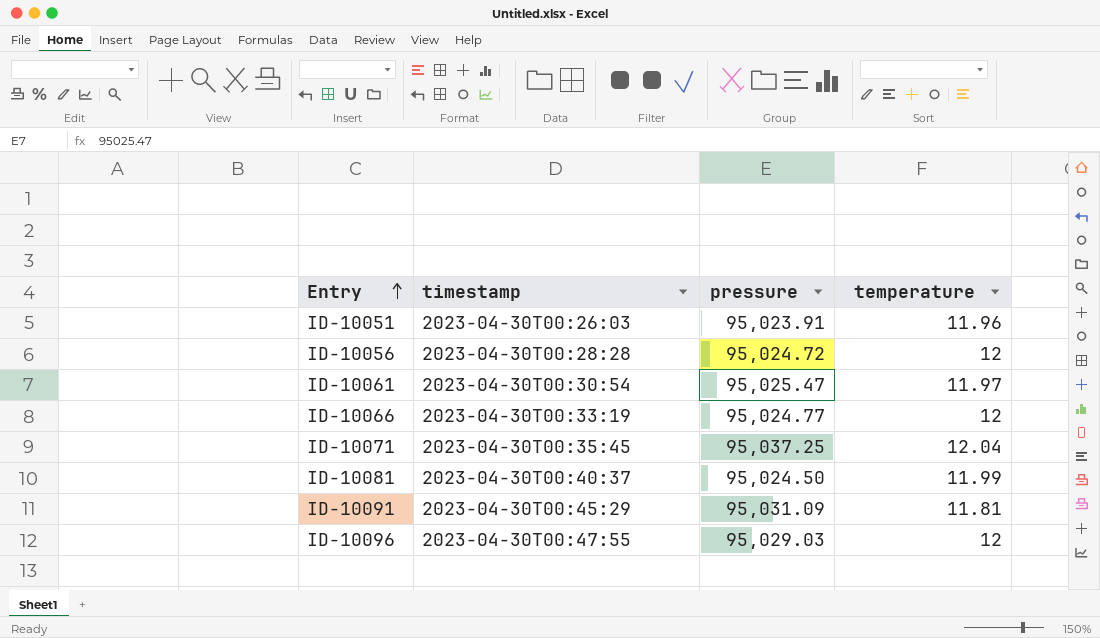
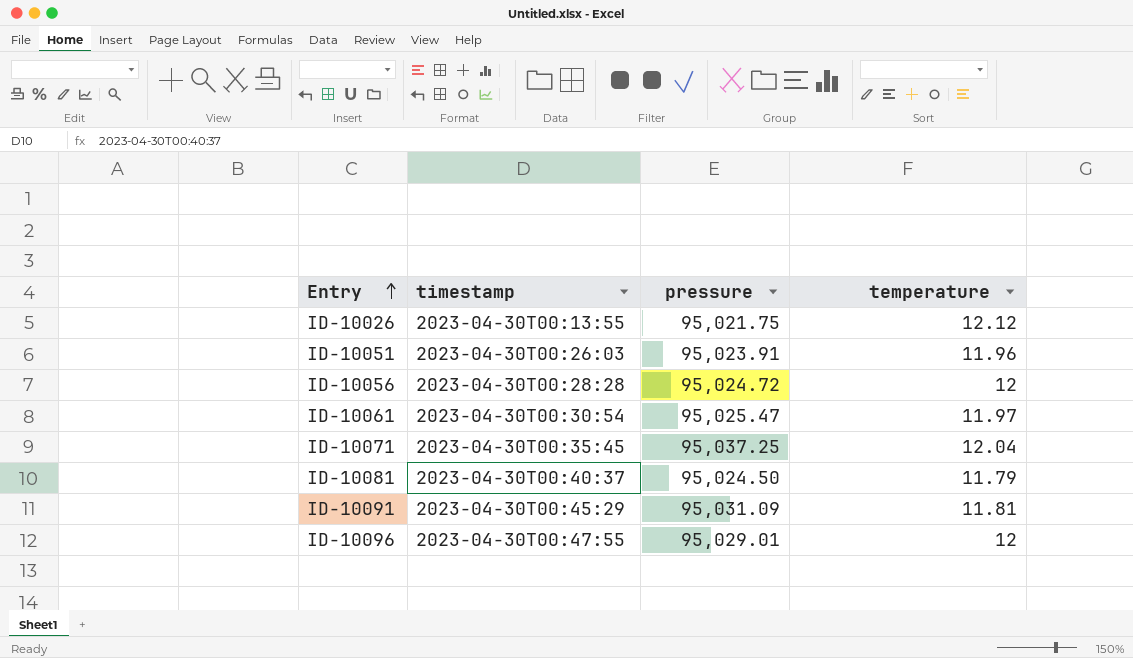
row ID-10066: 2023-04-30T00:33:19 | 95,024.77 | 12 -> none
row ID-10026: none -> 2023-04-30T00:13:55 | 95,021.75 | 12.12
ID-10081 | temperature: 11.99 -> 11.79
ID-10096 | pressure: 95,029.03 -> 95,029.01

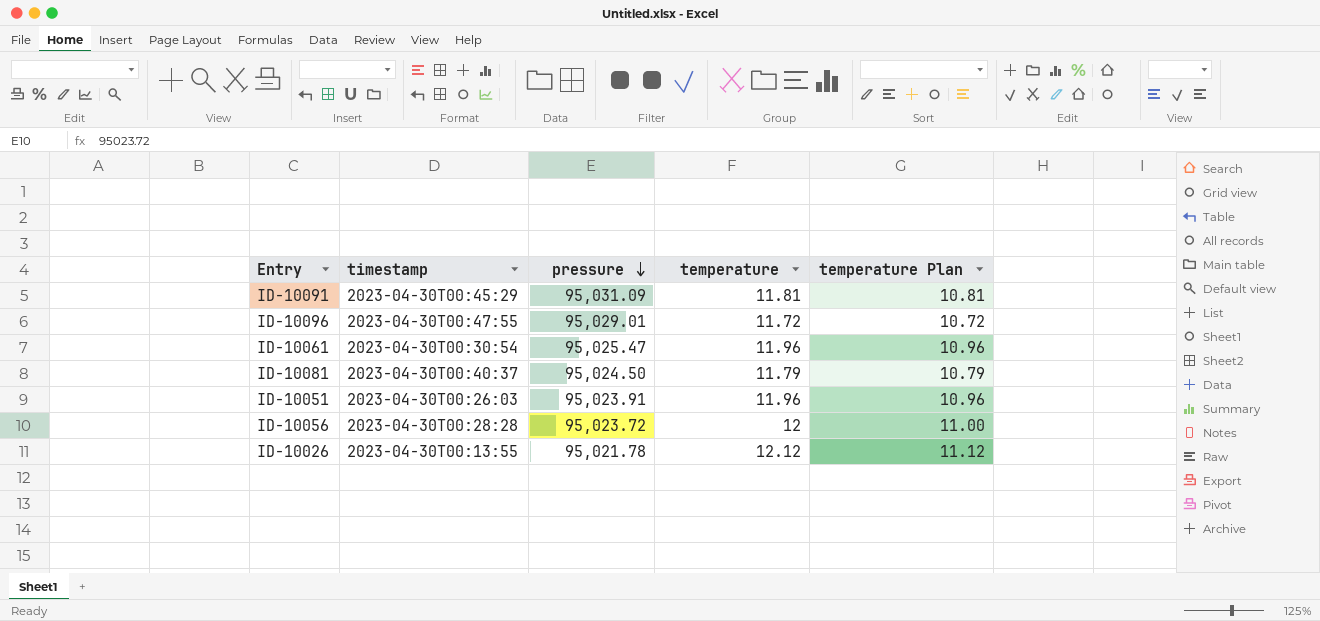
row order: Entry ascending -> pressure descending
column temperature Plan | formula: none -> [temperature] - 1
row ID-10071: 2023-04-30T00:35:45 | 95,037.25 | 12.04 -> none
ID-10096 | temperature: 12 -> 11.72
ID-10061 | temperature: 11.97 -> 11.96
ID-10056 | pressure: 95,024.72 -> 95,023.72
ID-10026 | pressure: 95,021.75 -> 95,021.78

